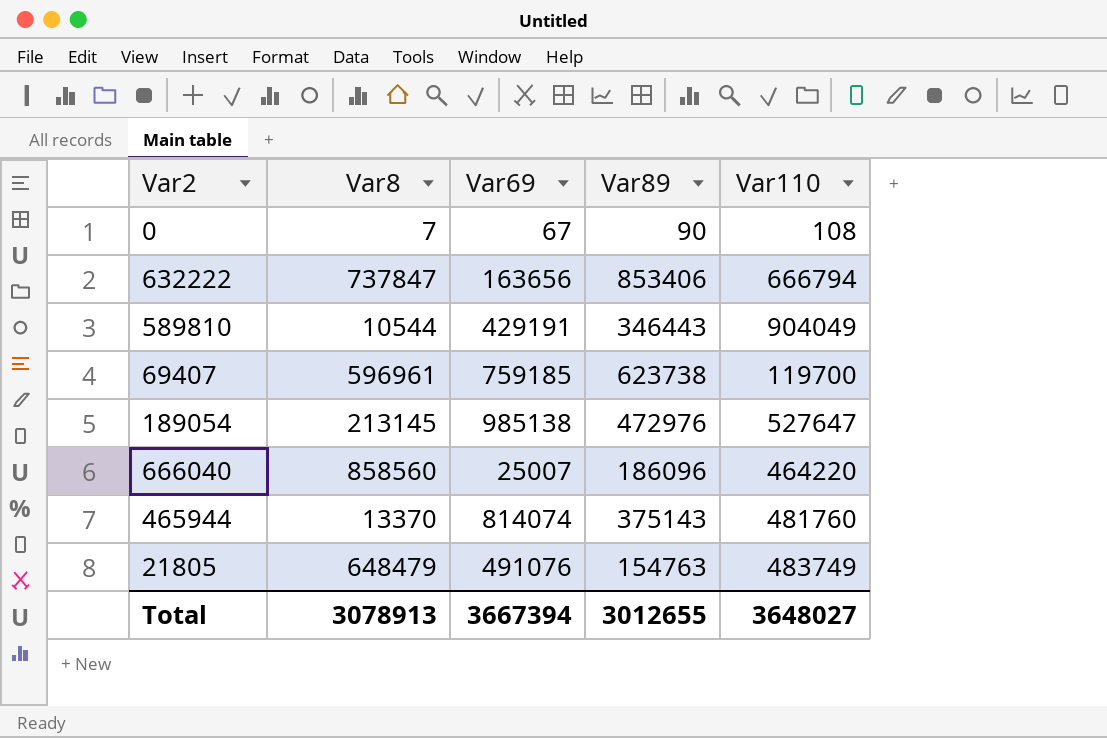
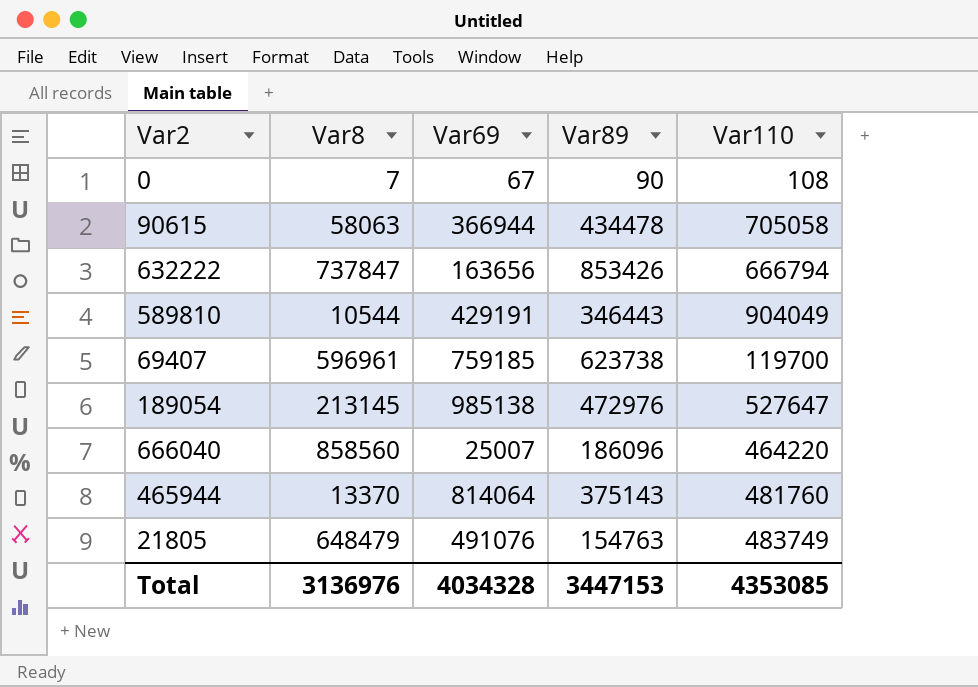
row 90615: none -> 58063 | 366944 | 434478 | 705058
632222 | Var89: 853406 -> 853426
465944 | Var69: 814074 -> 814064
Total | Var8: 3078913 -> 3136976
Total | Var69: 3667394 -> 4034328
Total | Var89: 3012655 -> 3447153
Total | Var110: 3648027 -> 4353085

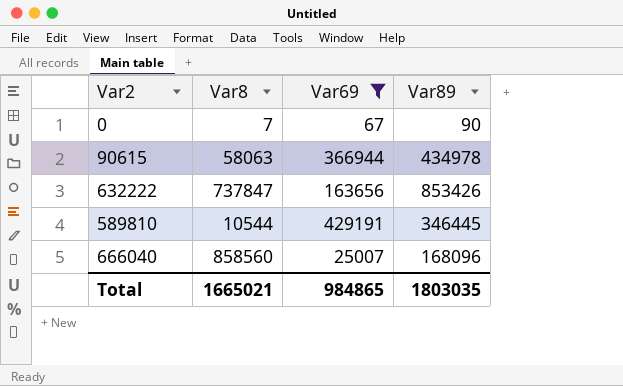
filter: none -> Var69 <= 429191
column Var110 | position: 5 -> none
90615 | Var89: 434478 -> 434978
589810 | Var89: 346443 -> 346445
666040 | Var89: 186096 -> 168096
Total | Var8: 3136976 -> 1665021
Total | Var69: 4034328 -> 984865
Total | Var89: 3447153 -> 1803035

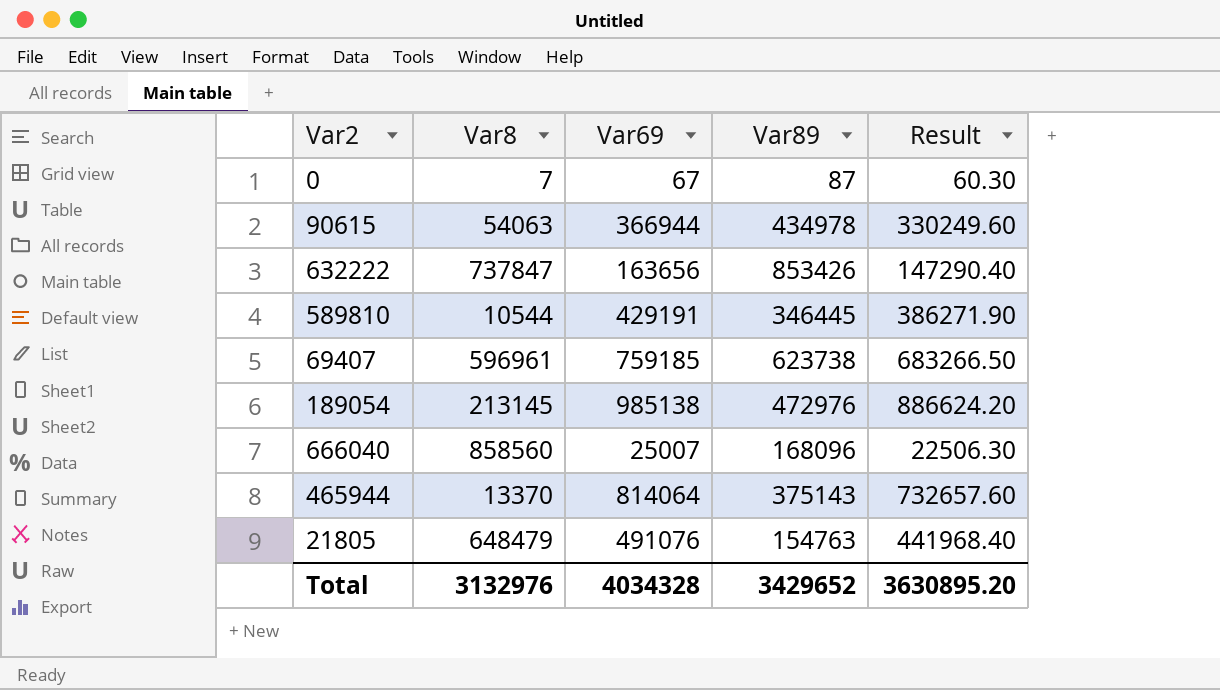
filter: Var69 <= 429191 -> none
column Result | formula: none -> [Var69] * 0.9
0 | Var89: 90 -> 87
90615 | Var8: 58063 -> 54063
Total | Var8: 1665021 -> 3132976
Total | Var69: 984865 -> 4034328
Total | Var89: 1803035 -> 3429652

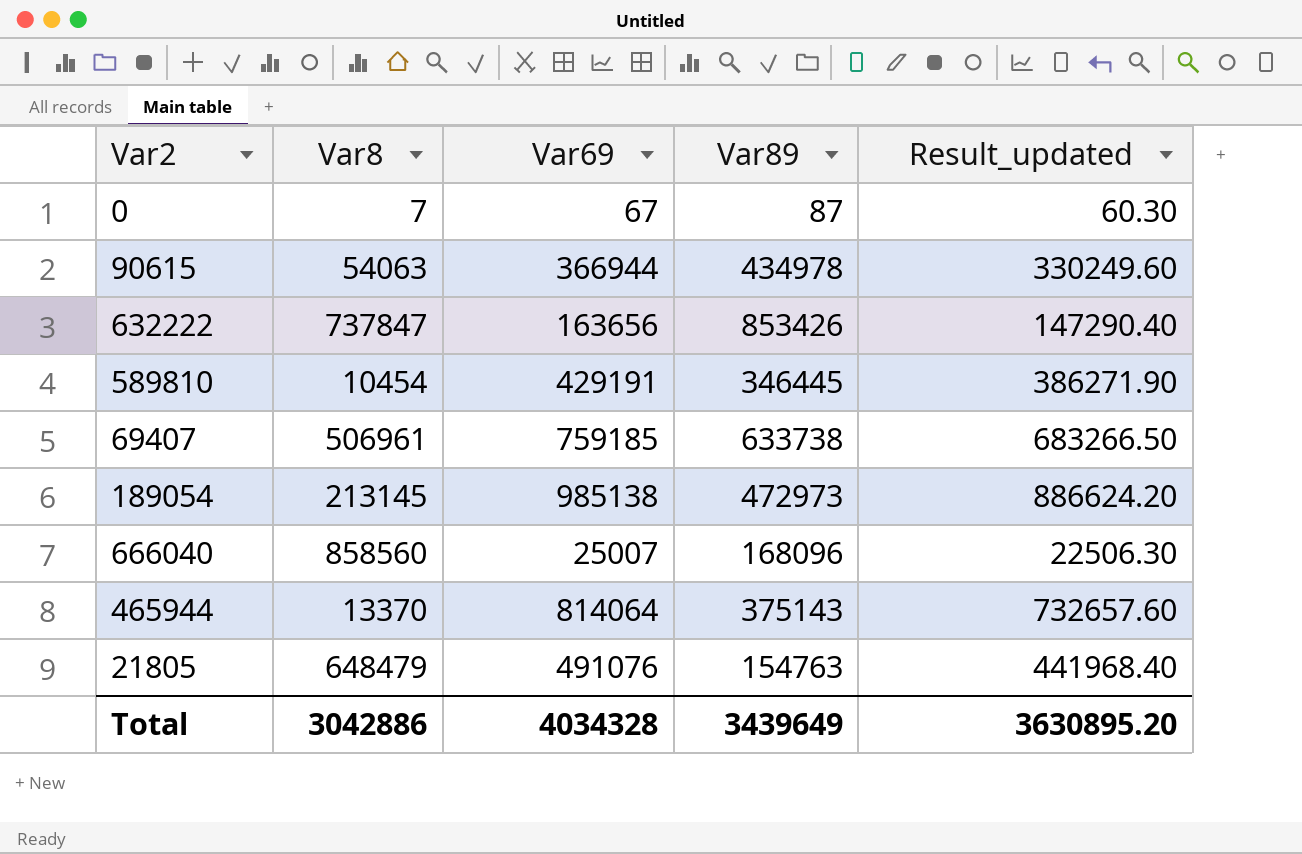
column name: Result -> Result_updated
589810 | Var8: 10544 -> 10454
69407 | Var8: 596961 -> 506961
69407 | Var89: 623738 -> 633738
189054 | Var89: 472976 -> 472973
Total | Var8: 3132976 -> 3042886
Total | Var89: 3429652 -> 3439649

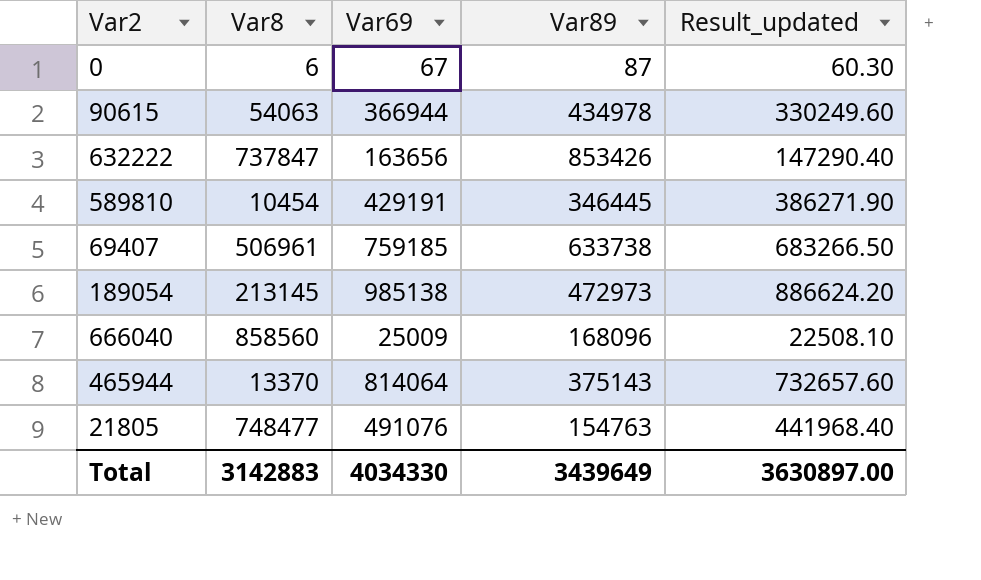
0 | Var8: 7 -> 6
666040 | Var69: 25007 -> 25009
666040 | Result_updated: 22506.30 -> 22508.10
21805 | Var8: 648479 -> 748477
Total | Var8: 3042886 -> 3142883
Total | Var69: 4034328 -> 4034330
Total | Result_updated: 3630895.20 -> 3630897.00

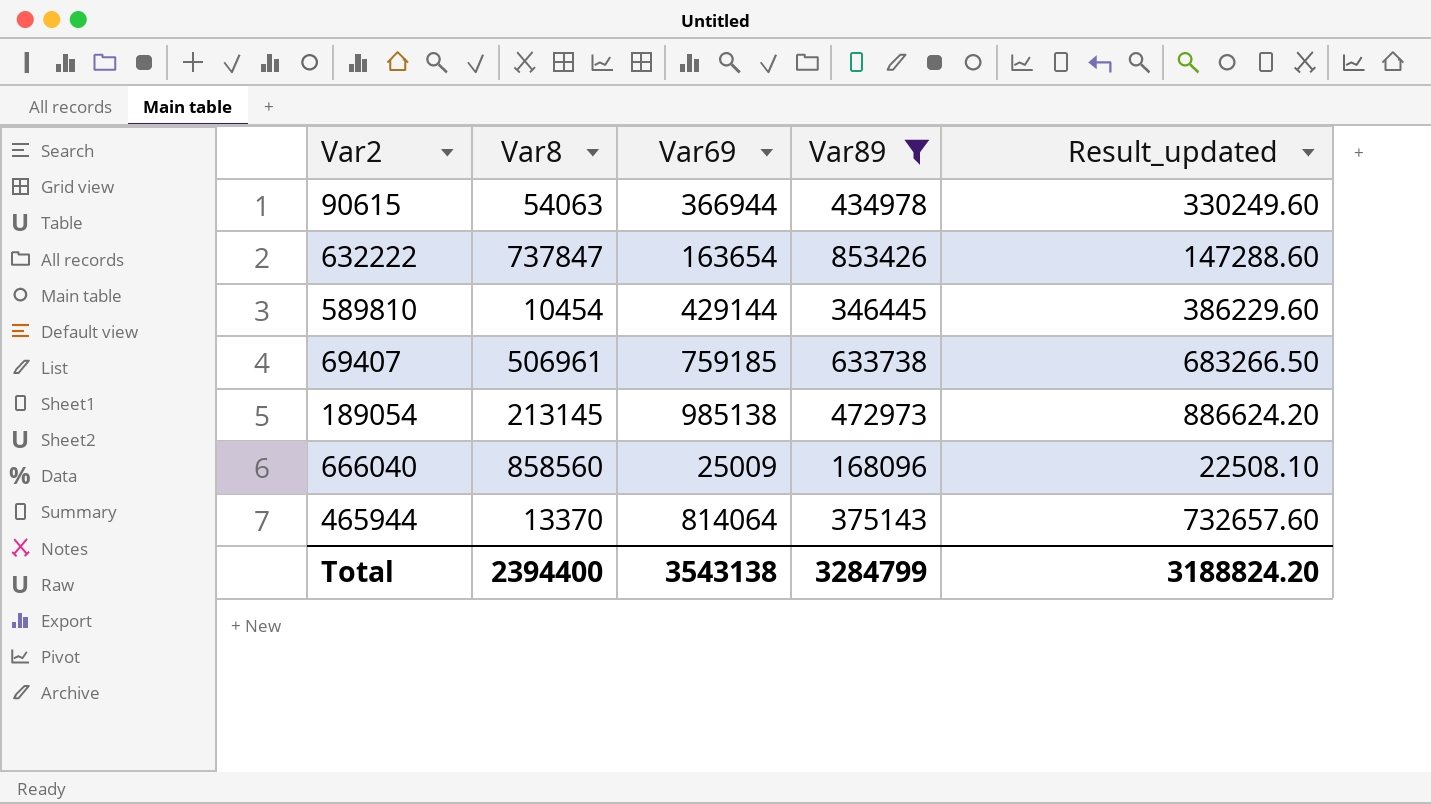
filter: none -> Var89 >= 168096
632222 | Var69: 163656 -> 163654
632222 | Result_updated: 147290.40 -> 147288.60
589810 | Var69: 429191 -> 429144
589810 | Result_updated: 386271.90 -> 386229.60
Total | Var8: 3142883 -> 2394400
Total | Var69: 4034330 -> 3543138
Total | Var89: 3439649 -> 3284799
Total | Result_updated: 3630897.00 -> 3188824.20

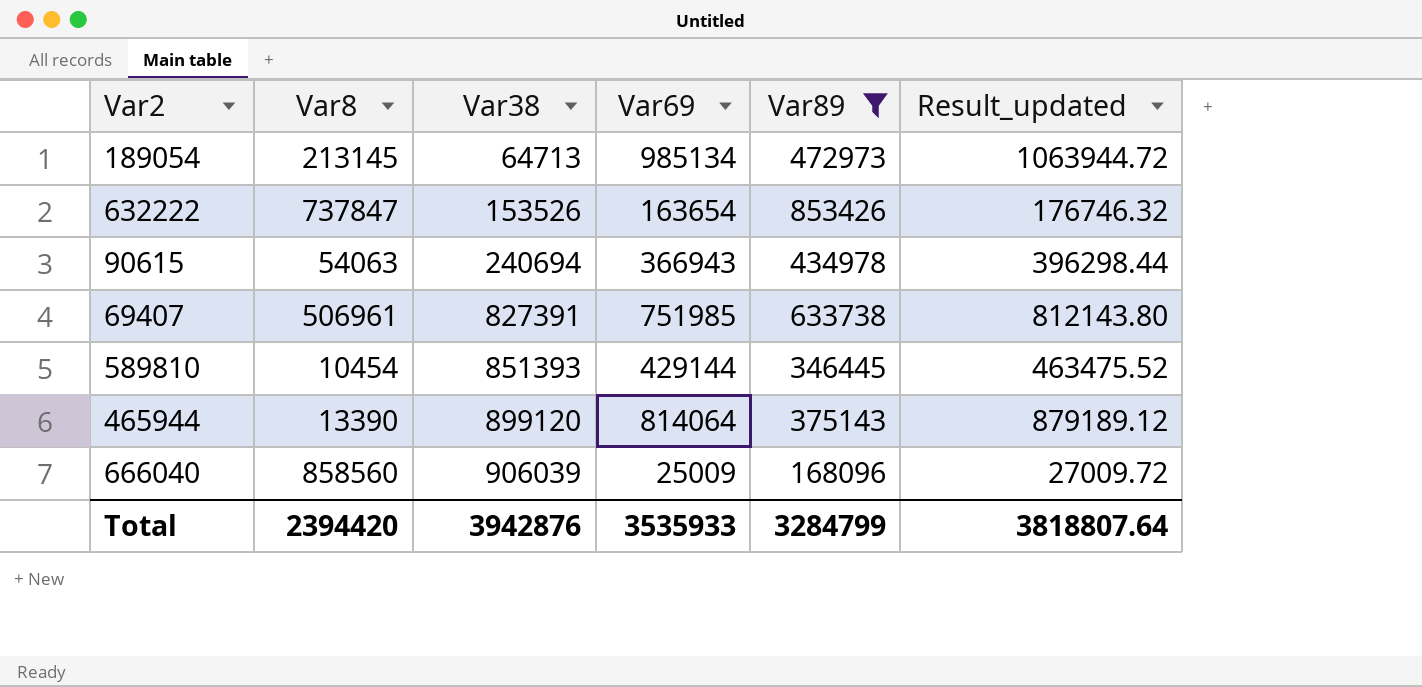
row order: none -> Var38 ascending
column Var38 | position: none -> 3
column Result_updated | formula: [Var69] * 0.9 -> [Var69] * 1.08
189054 | Var69: 985138 -> 985134
90615 | Var69: 366944 -> 366943
69407 | Var69: 759185 -> 751985
465944 | Var8: 13370 -> 13390
Total | Var8: 2394400 -> 2394420
Total | Var69: 3543138 -> 3535933
Total | Result_updated: 3188824.20 -> 3818807.64

